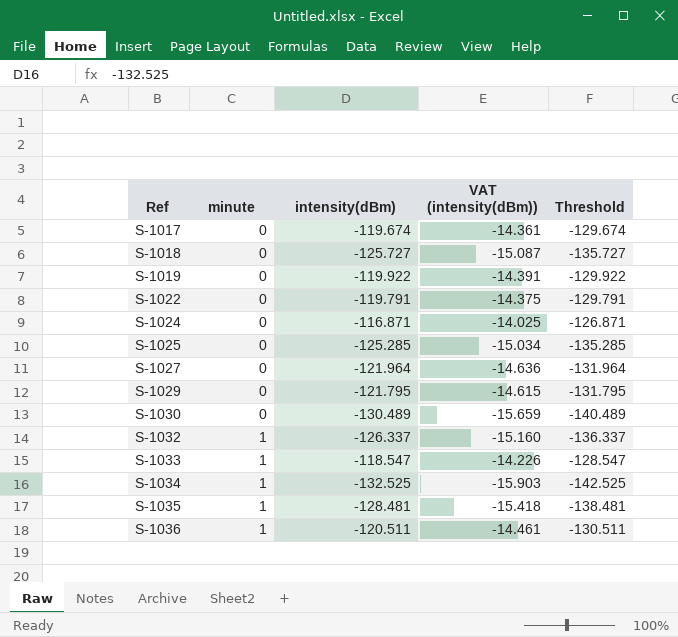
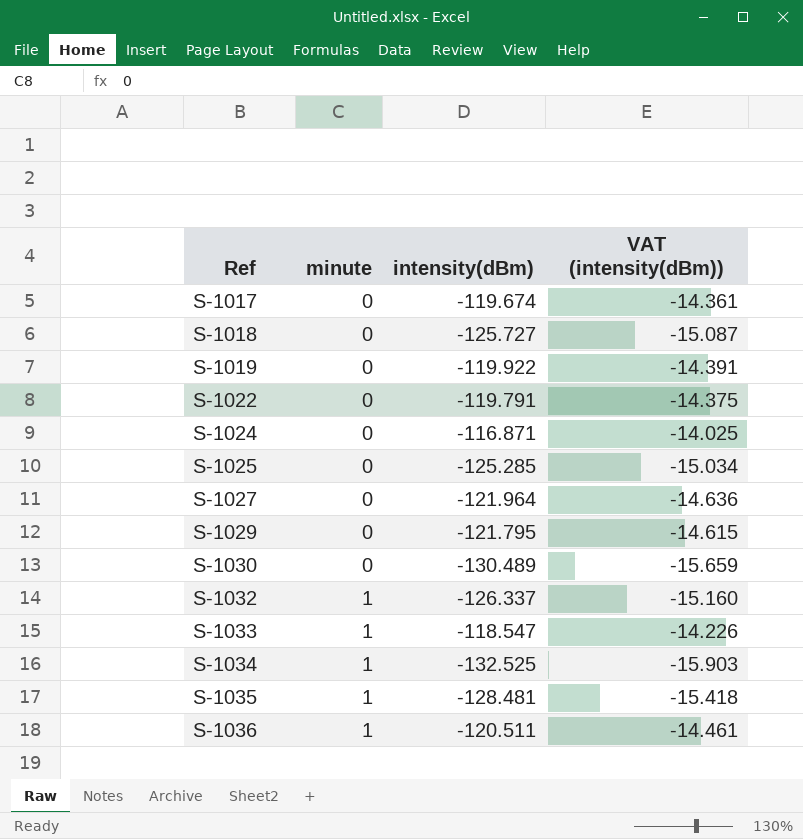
column Threshold | formula: [intensity(dBm)] - 10 -> none

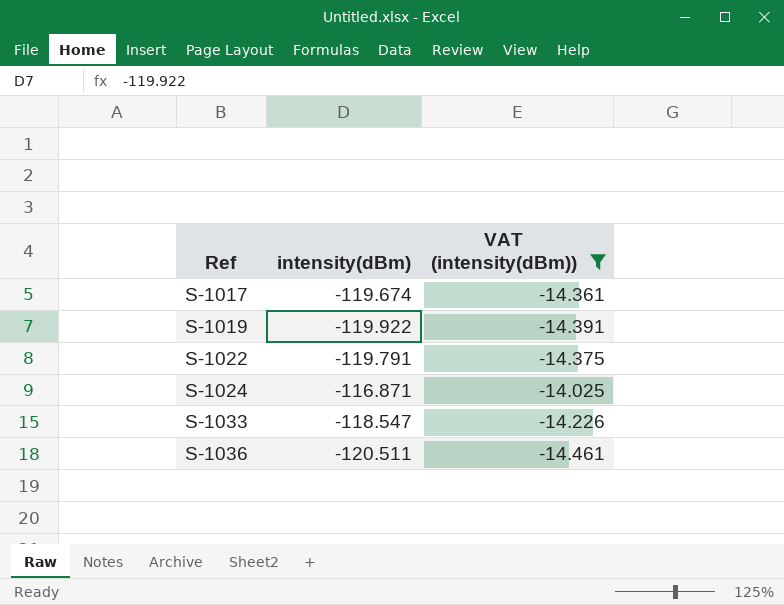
filter: none -> VAT (intensity(dBm)) >= -14.461
column minute | position: 2 -> none

